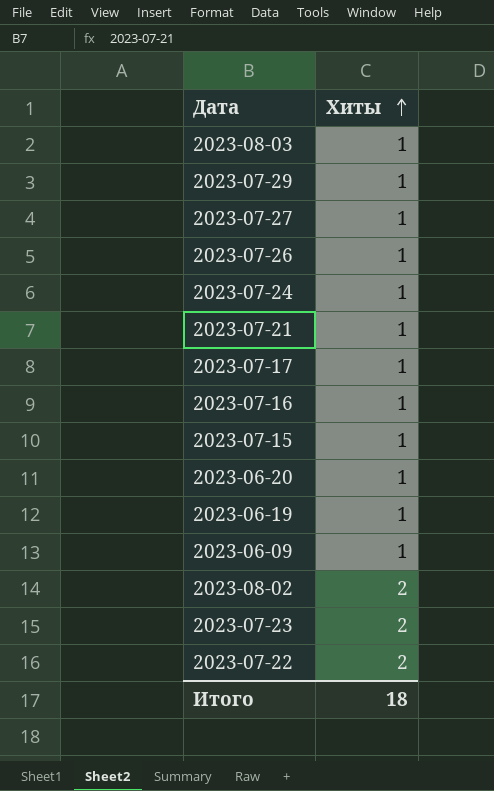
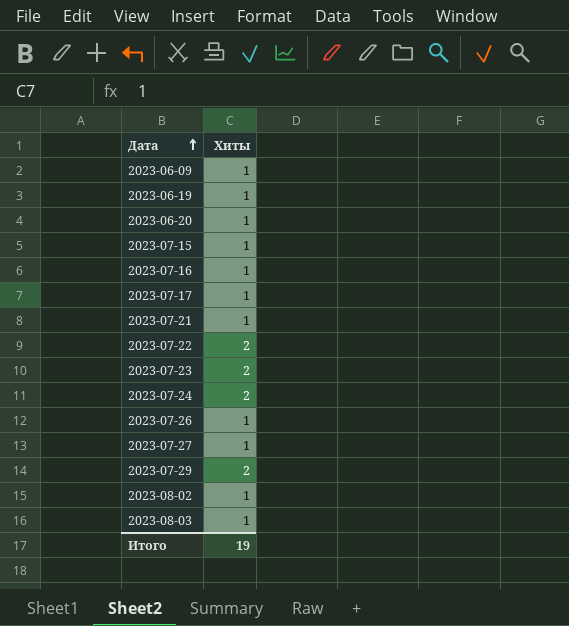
row order: Хиты ascending -> Дата ascending
2023-07-24 | Хиты: 1 -> 2
2023-07-29 | Хиты: 1 -> 2
2023-08-02 | Хиты: 2 -> 1
Итого | Хиты: 18 -> 19

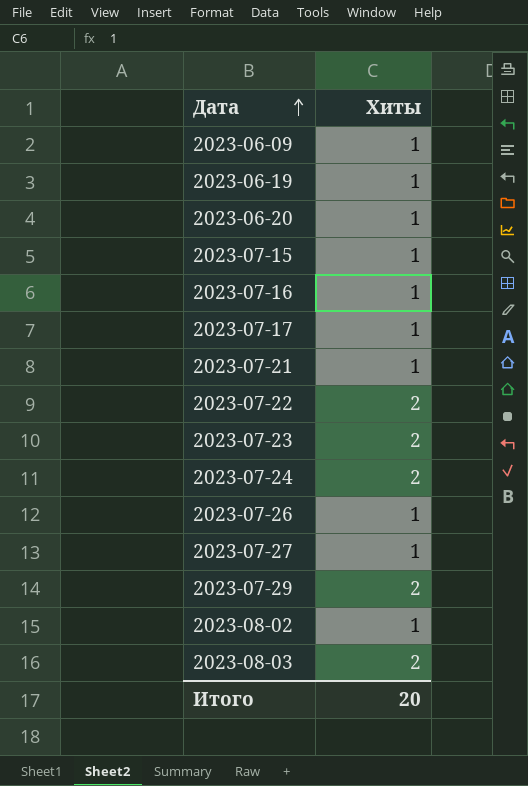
2023-08-03 | Хиты: 1 -> 2
Итого | Хиты: 19 -> 20

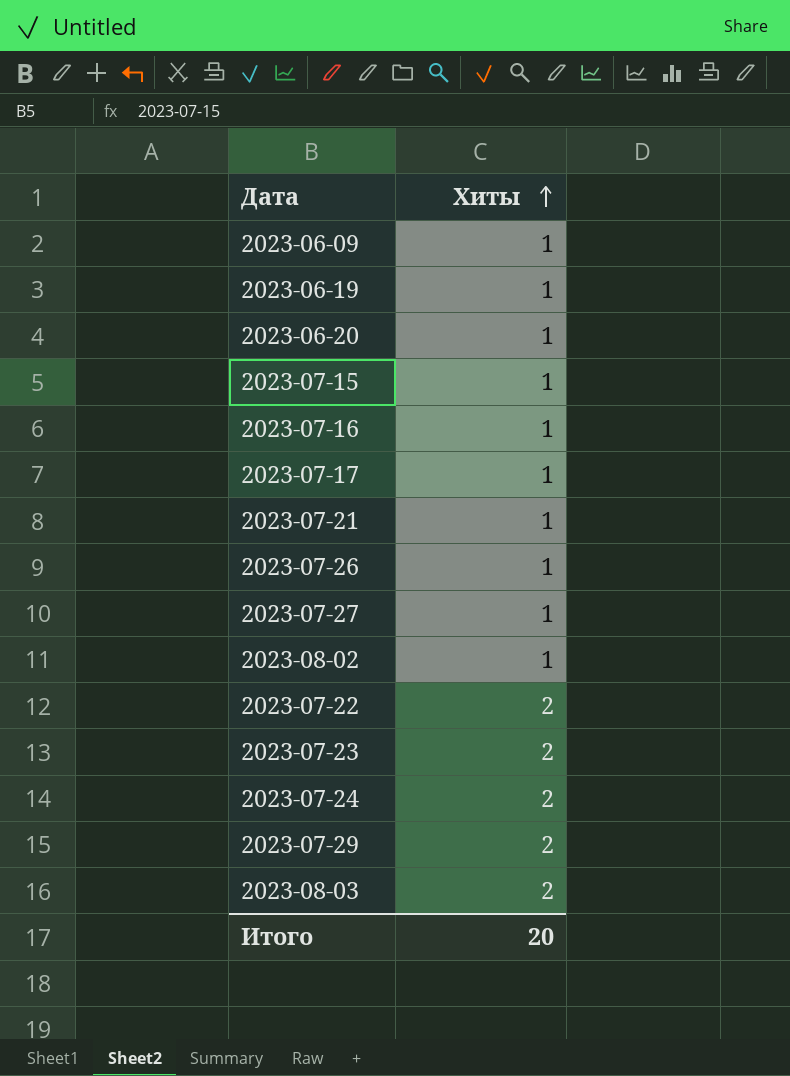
row order: Дата ascending -> Хиты ascending

